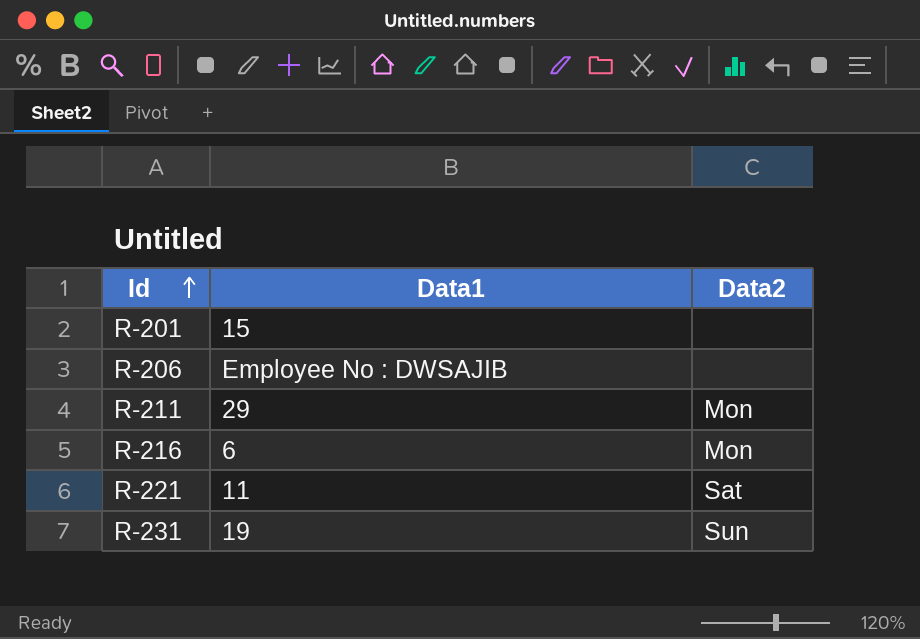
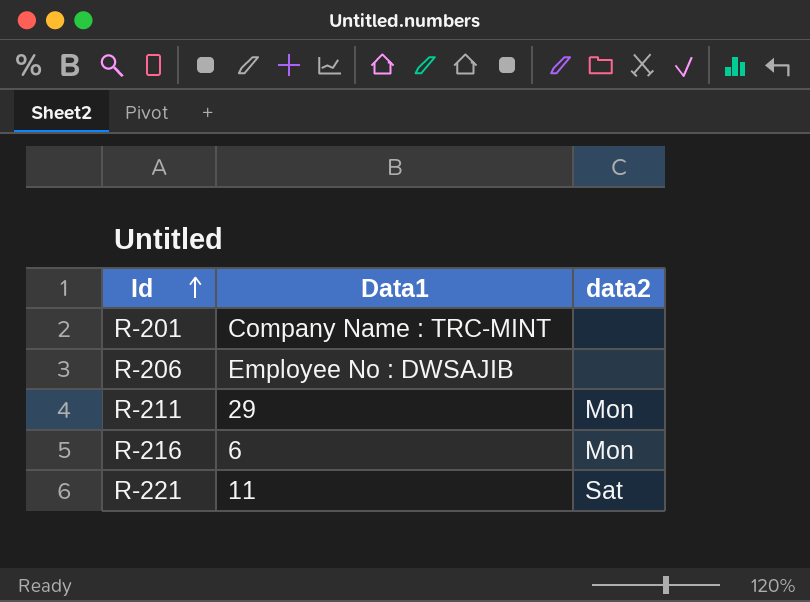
column name: Data2 -> data2
row R-231: 19 | Sun -> none
R-201 | Data1: 15 -> Company Name : TRC-MINT

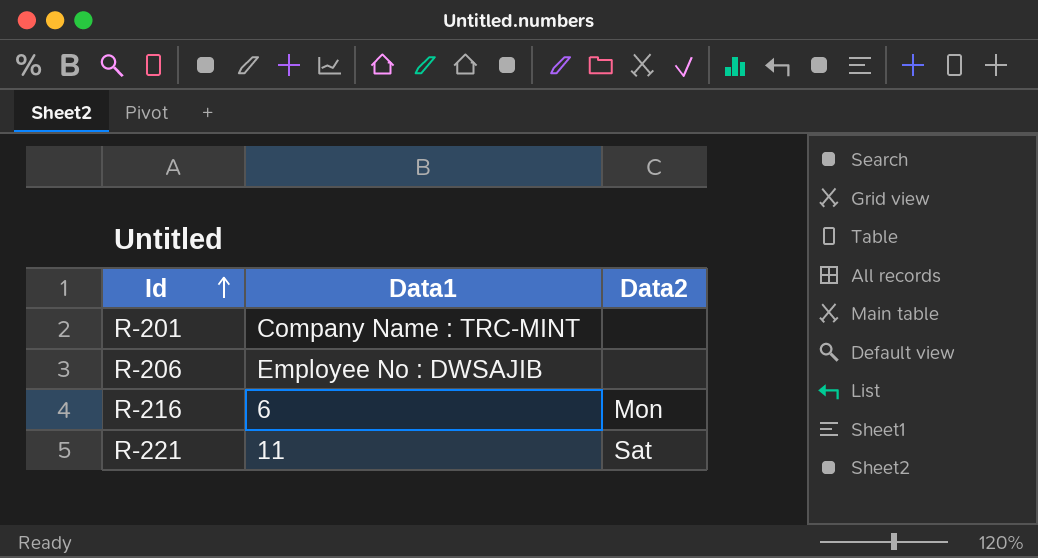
column name: data2 -> Data2
row R-211: 29 | Mon -> none

